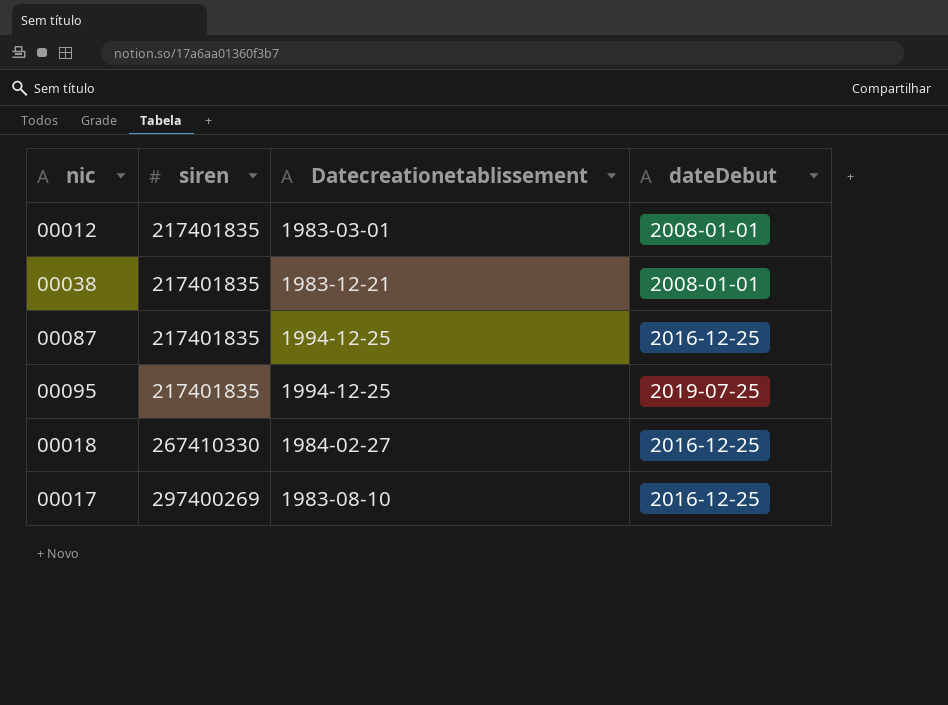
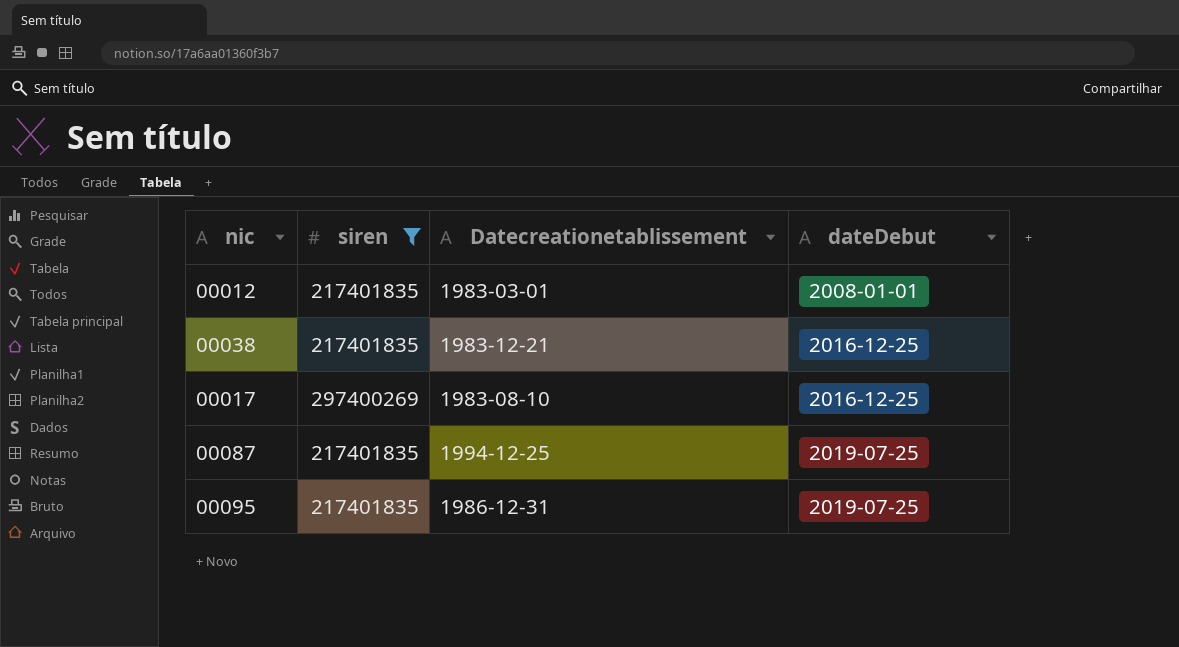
filter: none -> siren != 267410330
row order: siren ascending -> dateDebut ascending
00038 | dateDebut: 2008-01-01 -> 2016-12-25
00087 | dateDebut: 2016-12-25 -> 2019-07-25
00095 | Datecreationetablissement: 1994-12-25 -> 1986-12-31

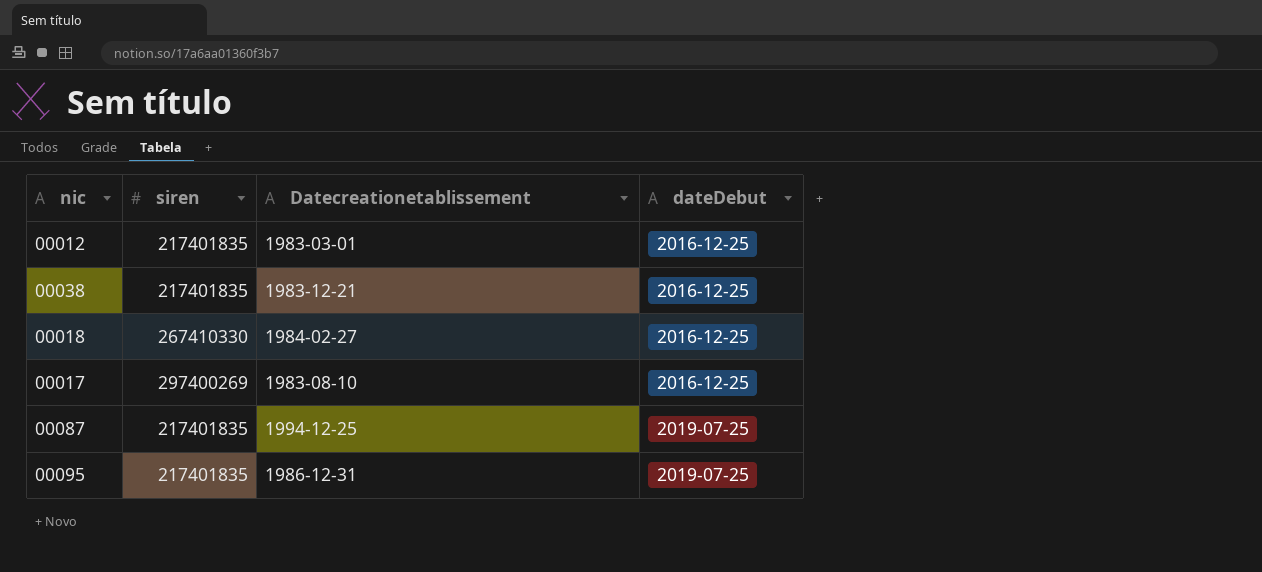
filter: siren != 267410330 -> none
00012 | dateDebut: 2008-01-01 -> 2016-12-25

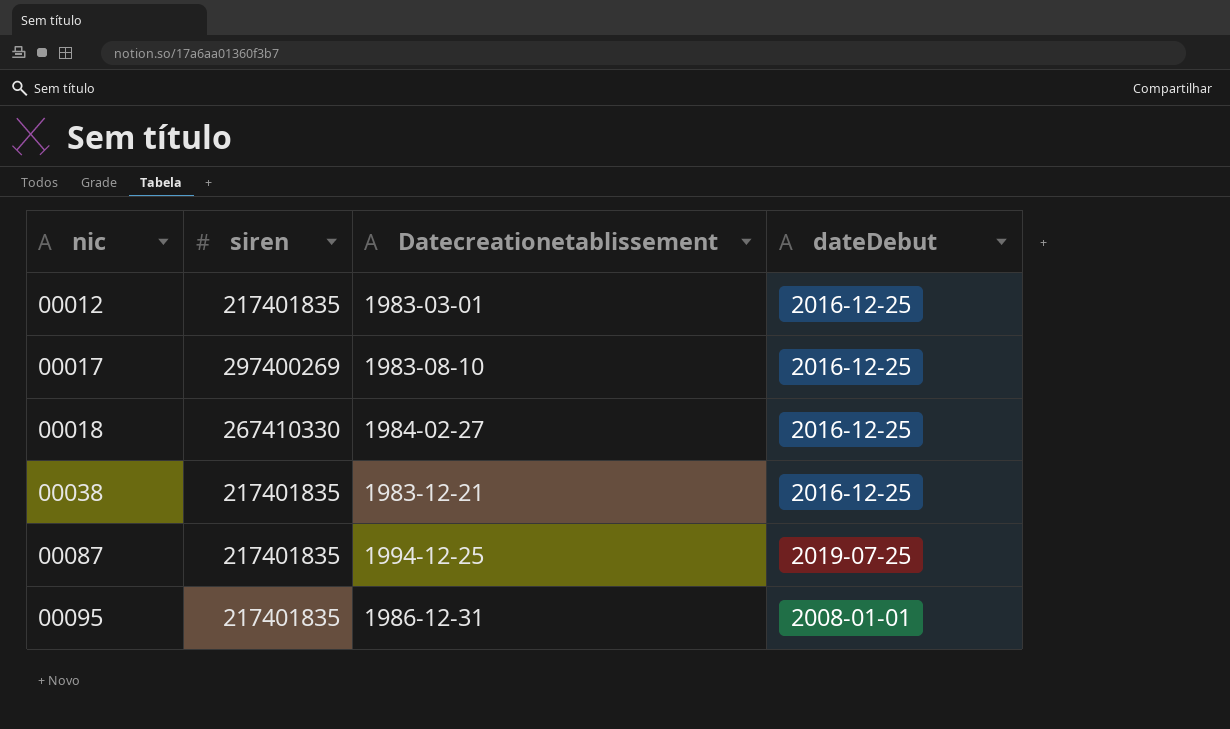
row order: dateDebut ascending -> nic ascending
00095 | dateDebut: 2019-07-25 -> 2008-01-01

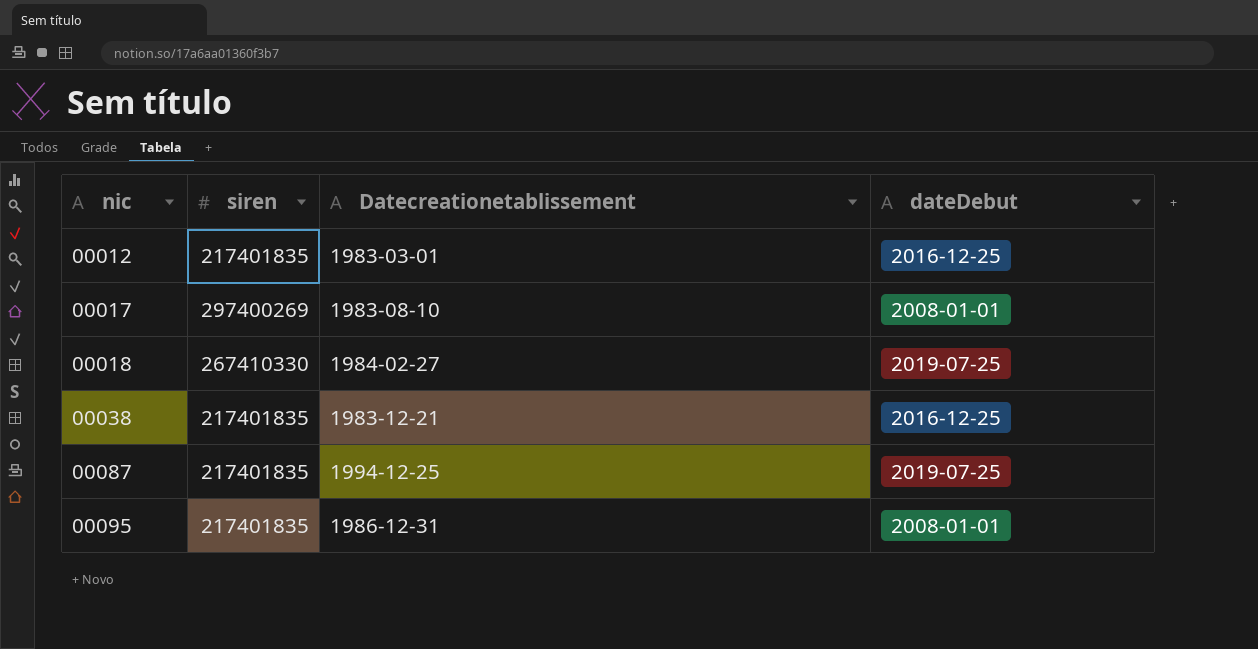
00017 | dateDebut: 2016-12-25 -> 2008-01-01
00018 | dateDebut: 2016-12-25 -> 2019-07-25

